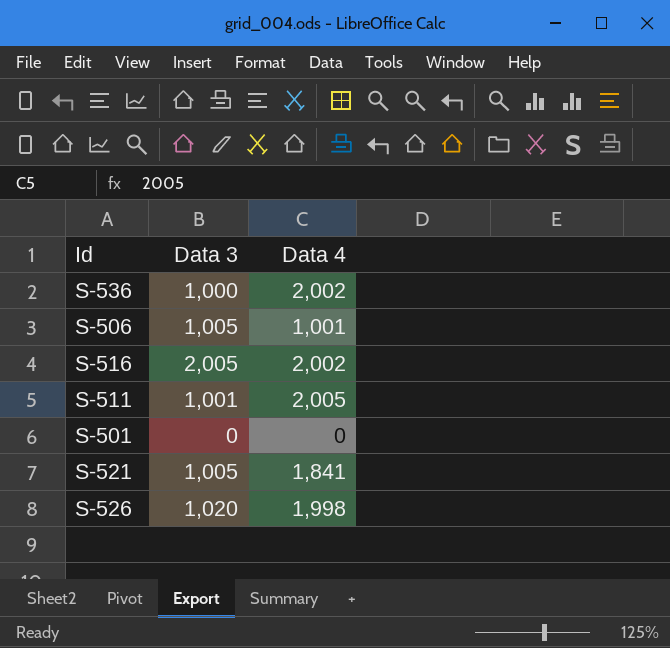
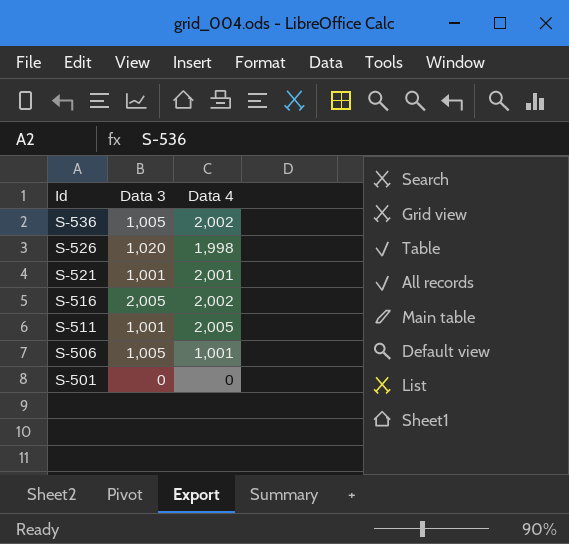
row order: none -> Id descending
S-536 | Data 3: 1,000 -> 1,005
S-521 | Data 3: 1,005 -> 1,001
S-521 | Data 4: 1,841 -> 2,001

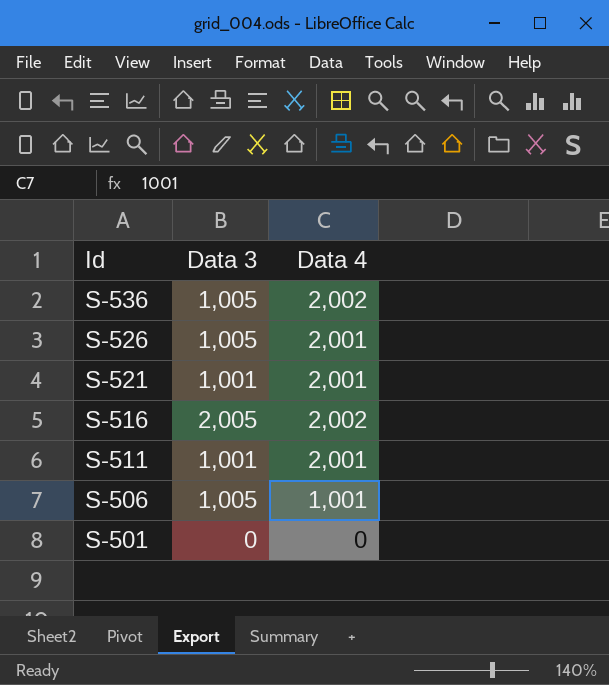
S-526 | Data 3: 1,020 -> 1,005
S-526 | Data 4: 1,998 -> 2,001
S-511 | Data 4: 2,005 -> 2,001

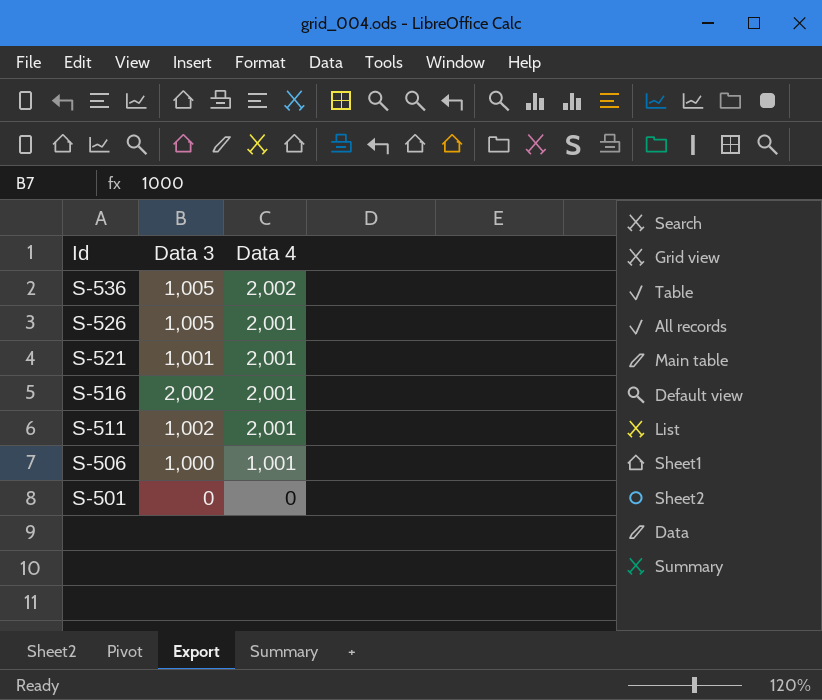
S-516 | Data 3: 2,005 -> 2,002
S-516 | Data 4: 2,002 -> 2,001
S-511 | Data 3: 1,001 -> 1,002
S-506 | Data 3: 1,005 -> 1,000

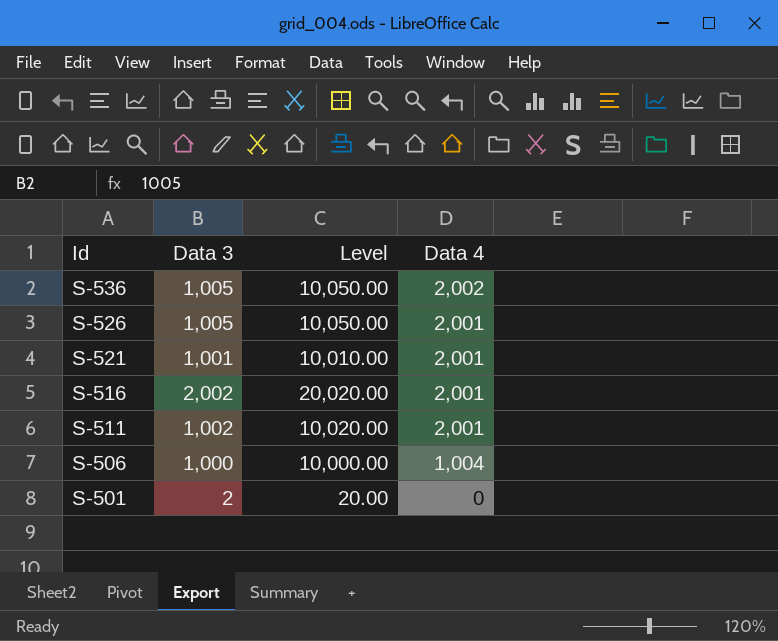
column Level | formula: none -> [Data 3] * 10
S-506 | Data 4: 1,001 -> 1,004
S-501 | Data 3: 0 -> 2

